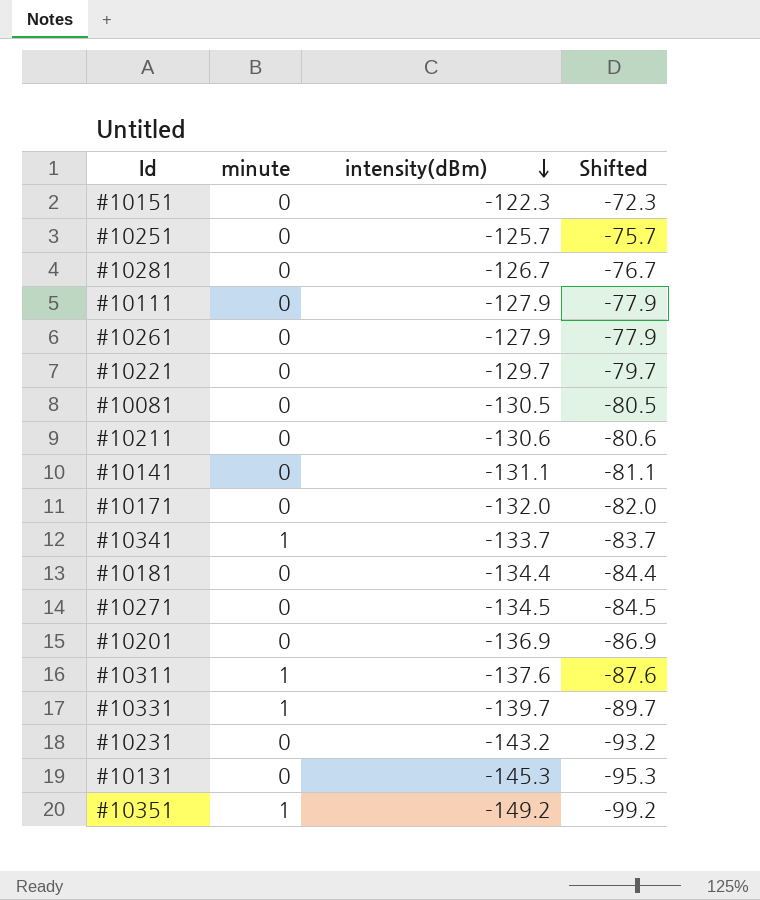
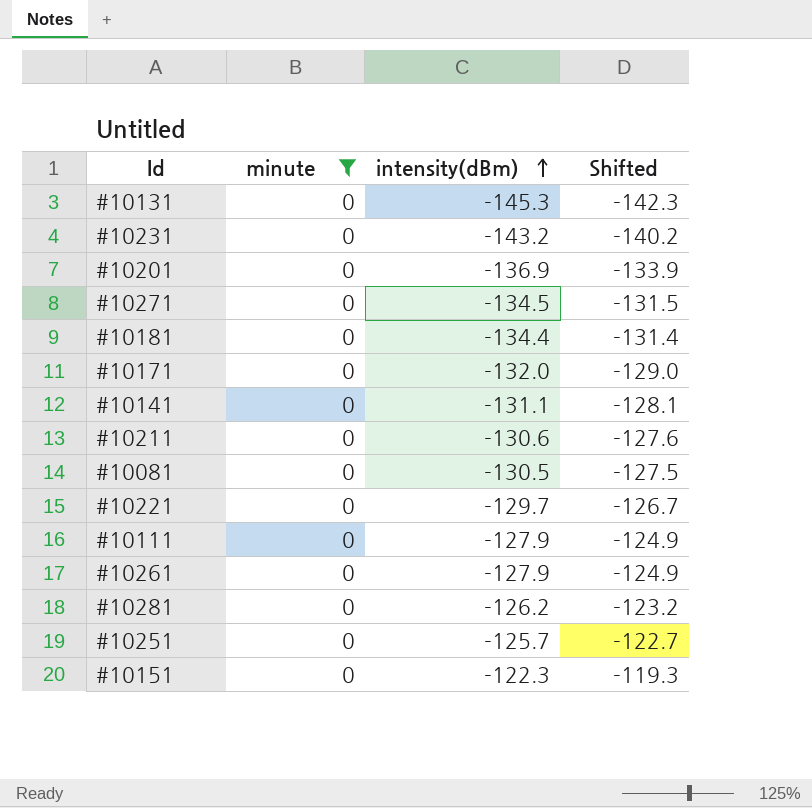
filter: none -> minute = 0
row order: intensity(dBm) descending -> intensity(dBm) ascending
column Shifted | formula: [intensity(dBm)] + 50 -> [intensity(dBm)] + 3
#10281 | intensity(dBm): -126.7 -> -126.2

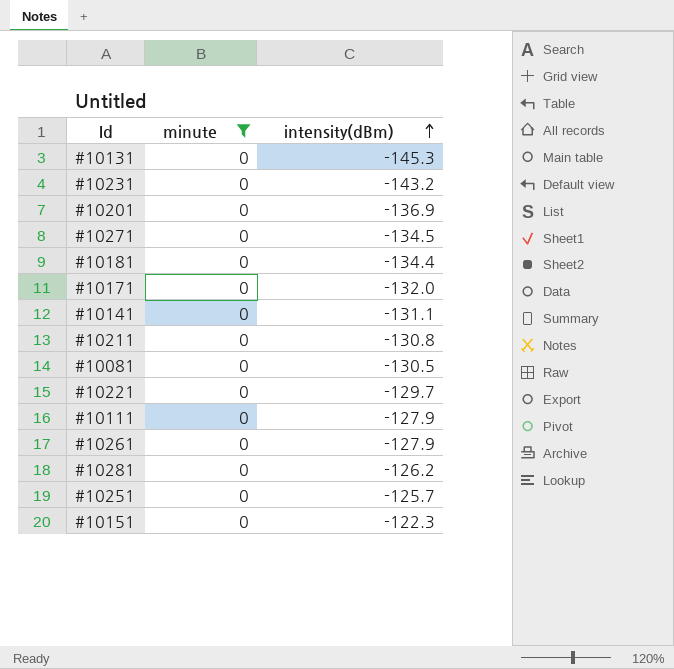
column Shifted | formula: [intensity(dBm)] + 3 -> none
#10211 | intensity(dBm): -130.6 -> -130.8

